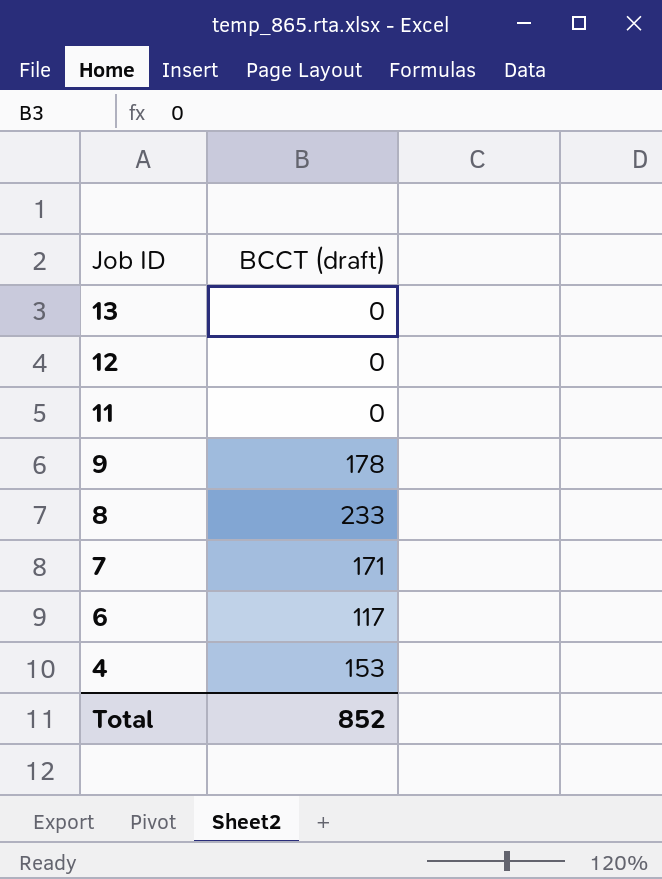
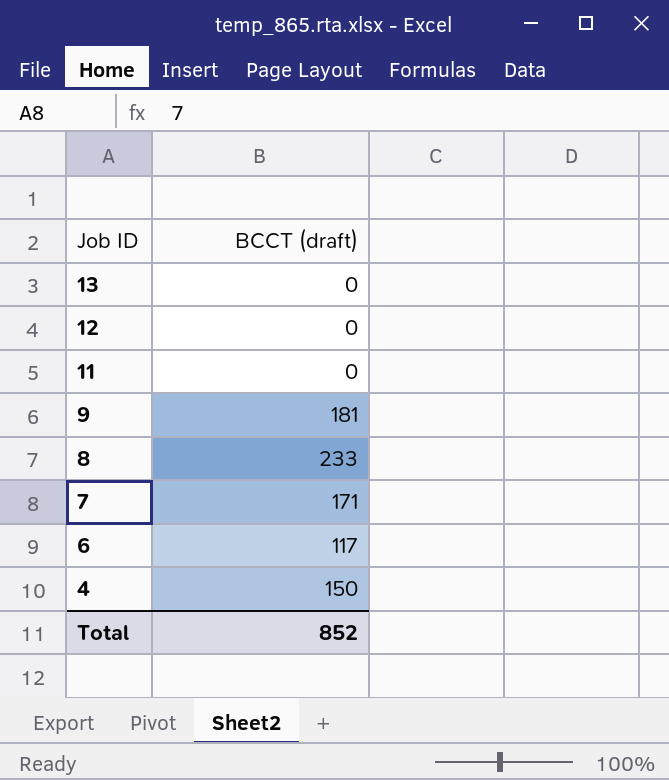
9 | BCCT (draft): 178 -> 181
4 | BCCT (draft): 153 -> 150

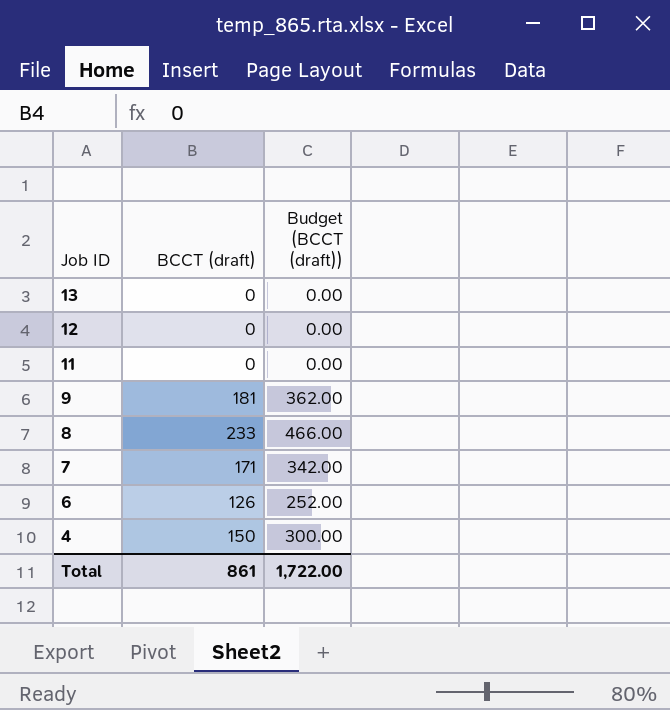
column Budget (BCCT (draft)) | formula: none -> [BCCT (draft)] * 2
6 | BCCT (draft): 117 -> 126
Total | BCCT (draft): 852 -> 861

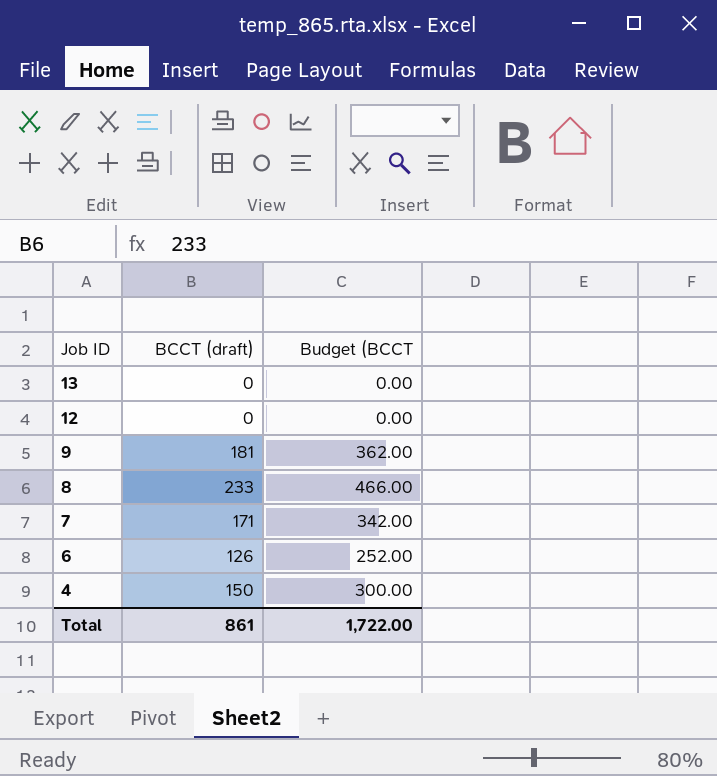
column name: Budget (BCCT (draft)) -> Budget (BCCT
row 11: 0 | 0.00 -> none

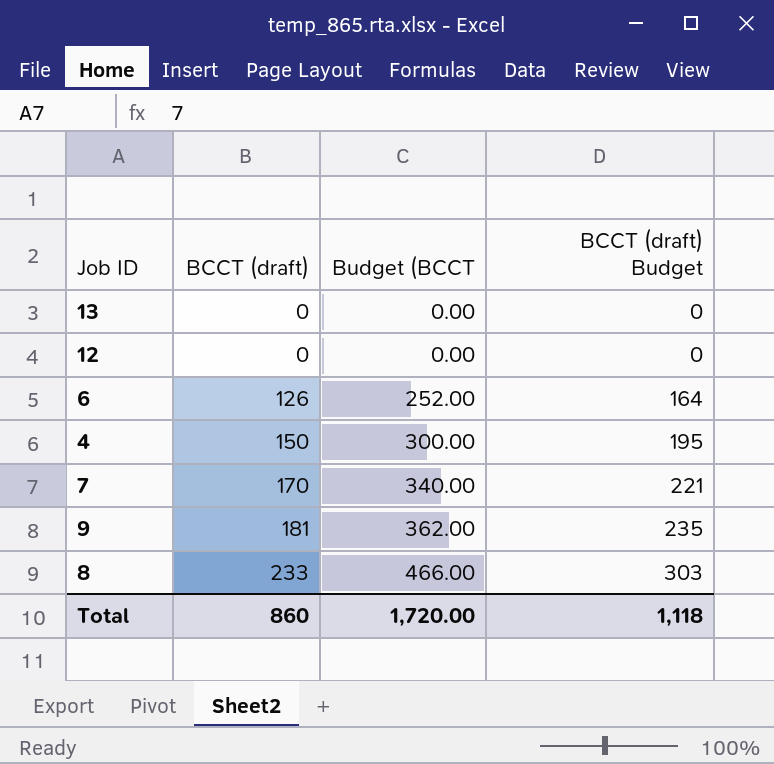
row order: Job ID descending -> BCCT (draft) ascending
column BCCT (draft) Budget | formula: none -> [BCCT (draft)] * 1.3
7 | BCCT (draft): 171 -> 170
7 | Budget (BCCT: 342.00 -> 340.00
Total | BCCT (draft): 861 -> 860
Total | Budget (BCCT: 1,722.00 -> 1,720.00

